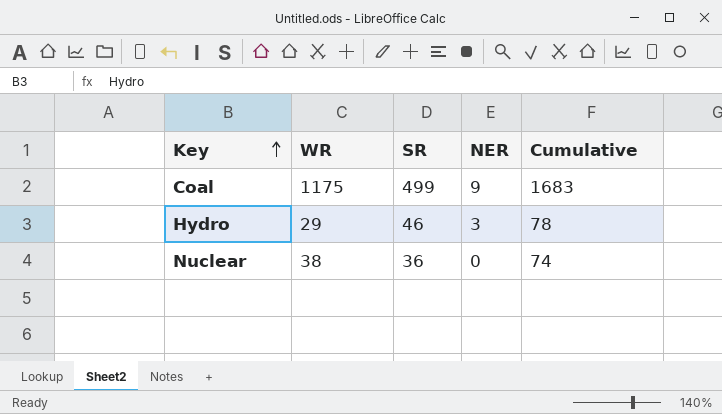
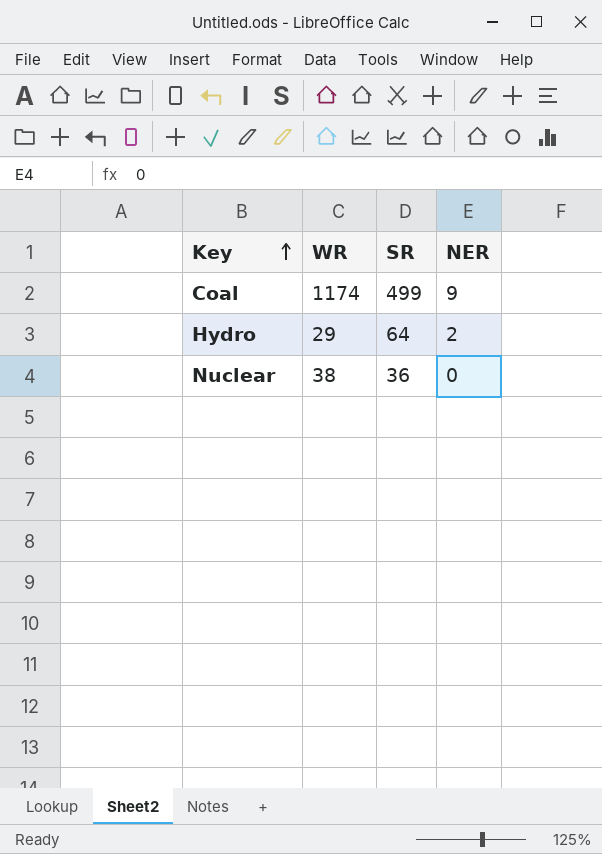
column Cumulative | formula: [WR] + [SR] + [NER] -> none
Coal | WR: 1175 -> 1174
Hydro | SR: 46 -> 64
Hydro | NER: 3 -> 2

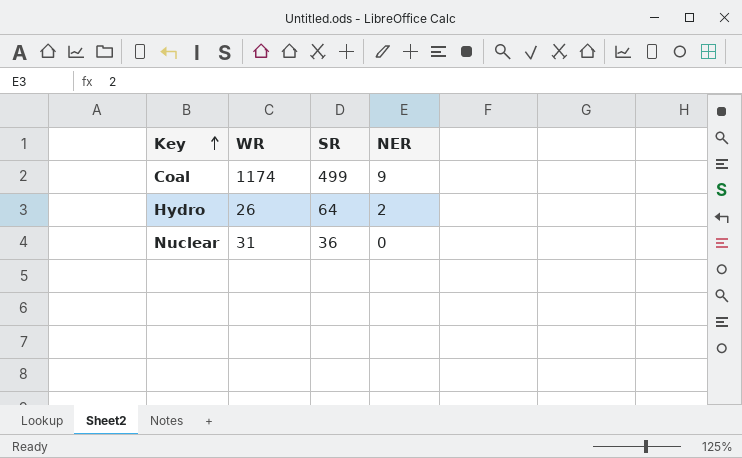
Hydro | WR: 29 -> 26
Nuclear | WR: 38 -> 31

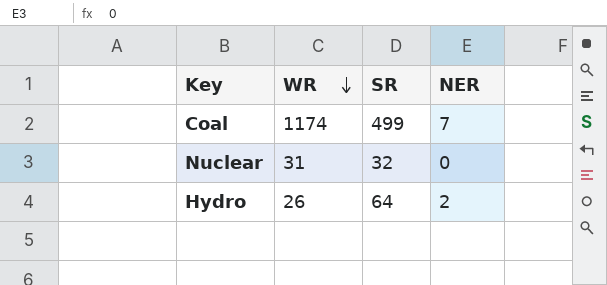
row order: Key ascending -> WR descending
Coal | NER: 9 -> 7
Nuclear | SR: 36 -> 32

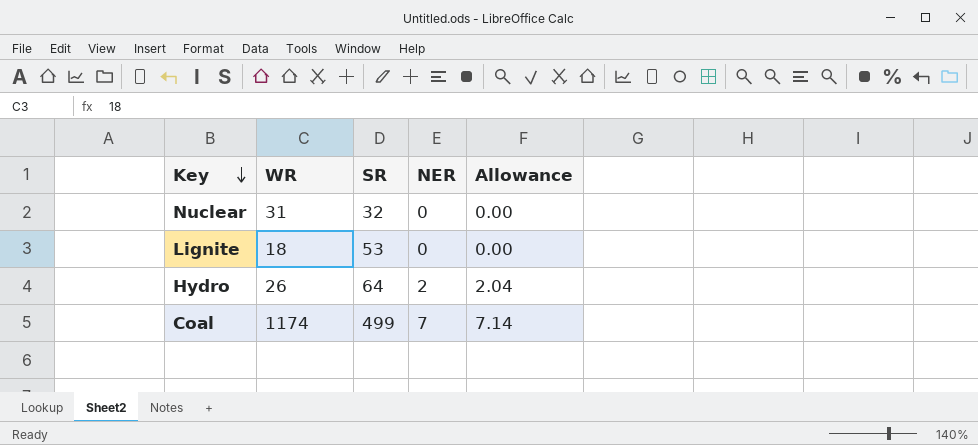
row order: WR descending -> Key descending
column Allowance | formula: none -> [NER] * 1.02
row Lignite: none -> 18 | 53 | 0 | 0.00

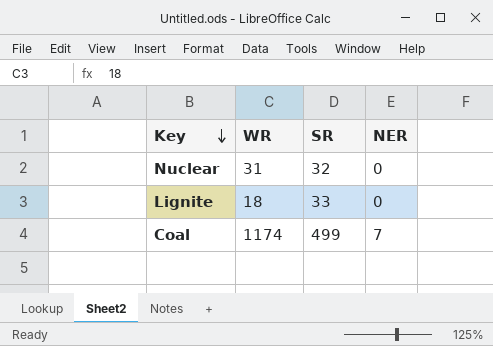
column Allowance | formula: [NER] * 1.02 -> none
row Hydro: 26 | 64 | 2 | 2.04 -> none
Lignite | SR: 53 -> 33

